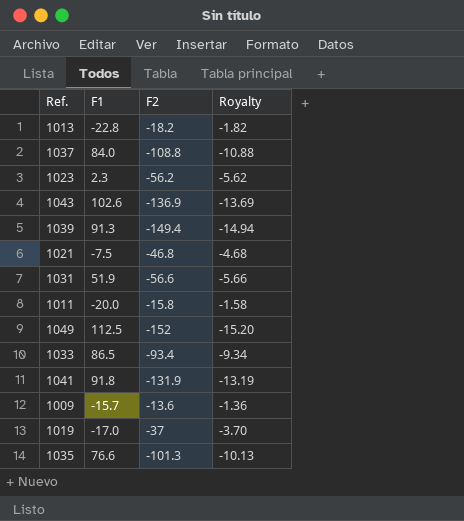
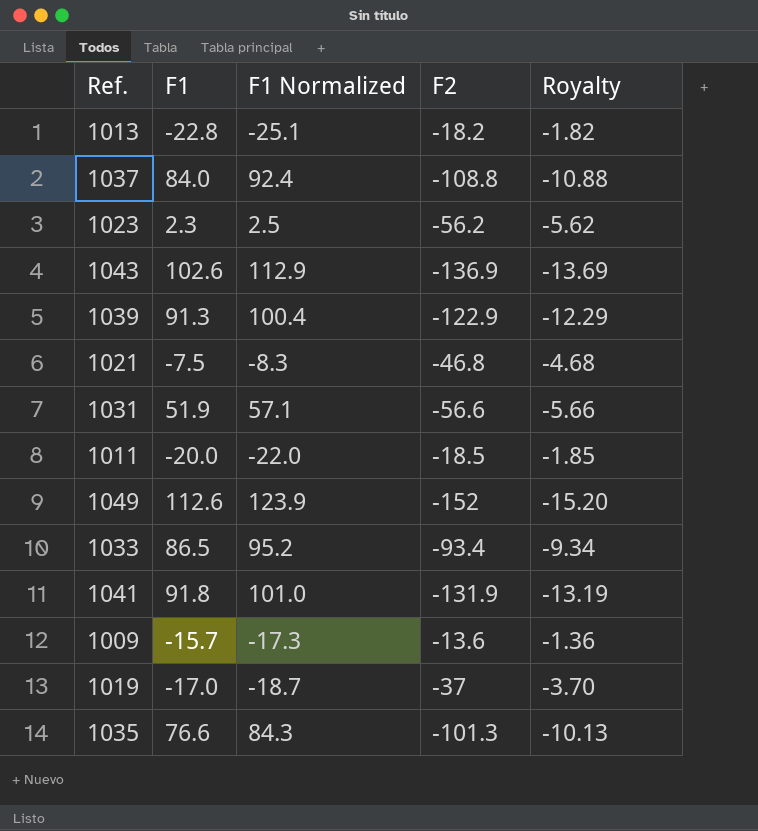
column F1 Normalized | formula: none -> [F1] * 1.1
1039 | F2: -149.4 -> -122.9
1039 | Royalty: -14.94 -> -12.29
1011 | F2: -15.8 -> -18.5
1011 | Royalty: -1.58 -> -1.85
1049 | F1: 112.5 -> 112.6

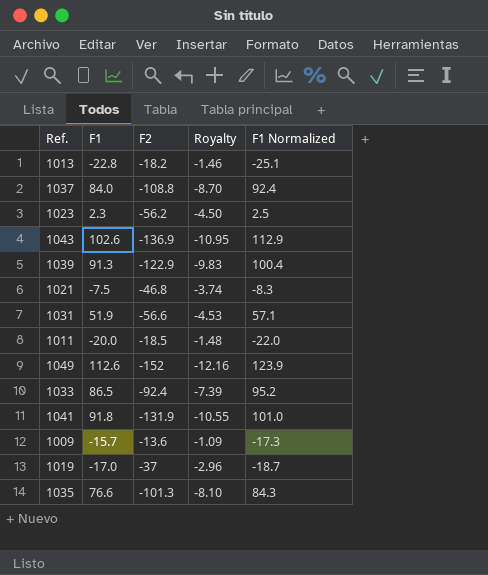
column Royalty | formula: [F2] * 0.1 -> [F2] * 0.08
column F1 Normalized | position: 3 -> 5
1033 | F2: -93.4 -> -92.4

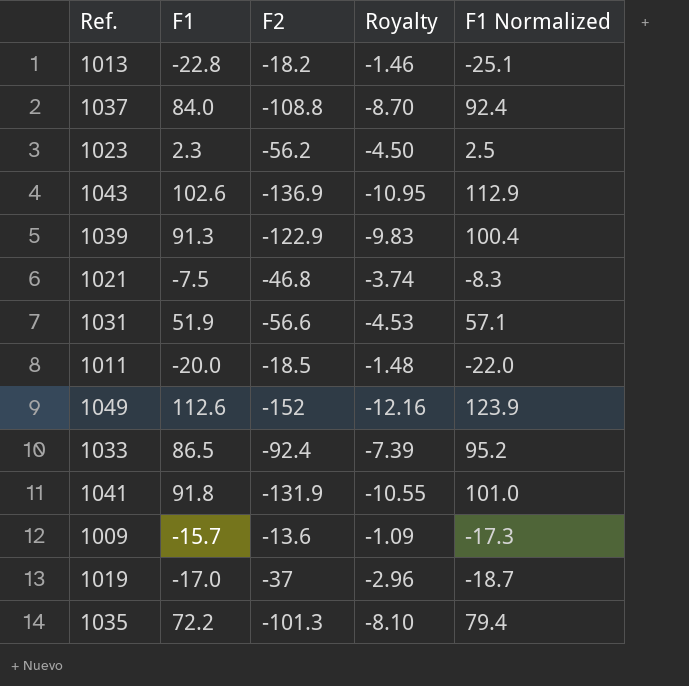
1035 | F1: 76.6 -> 72.2
1035 | F1 Normalized: 84.3 -> 79.4

